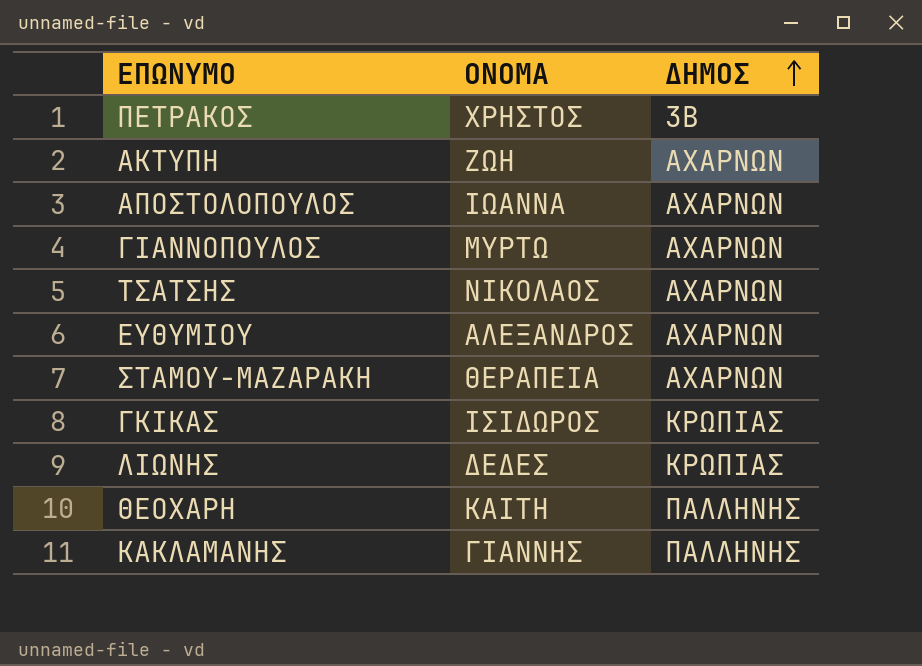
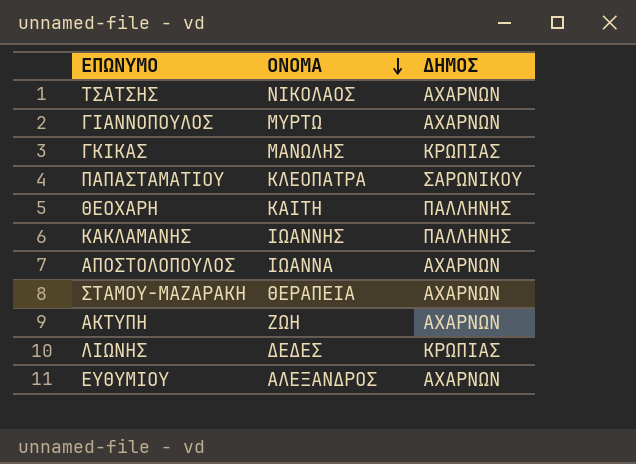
row order: ΔΗΜΟΣ ascending -> ΟΝΟΜΑ descending
row ΠΕΤΡΑΚΟΣ: ΧΡΗΣΤΟΣ | 3Β -> none
ΓΚΙΚΑΣ | ΟΝΟΜΑ: ΙΣΙΔΩΡΟΣ -> ΜΑΝΩΛΗΣ
row ΠΑΠΑΣΤΑΜΑΤΙΟΥ: none -> ΚΛΕΟΠΑΤΡΑ | ΣΑΡΩΝΙΚΟΥ
ΚΑΚΛΑΜΑΝΗΣ | ΟΝΟΜΑ: ΓΙΑΝΝΗΣ -> ΙΩΑΝΝΗΣ

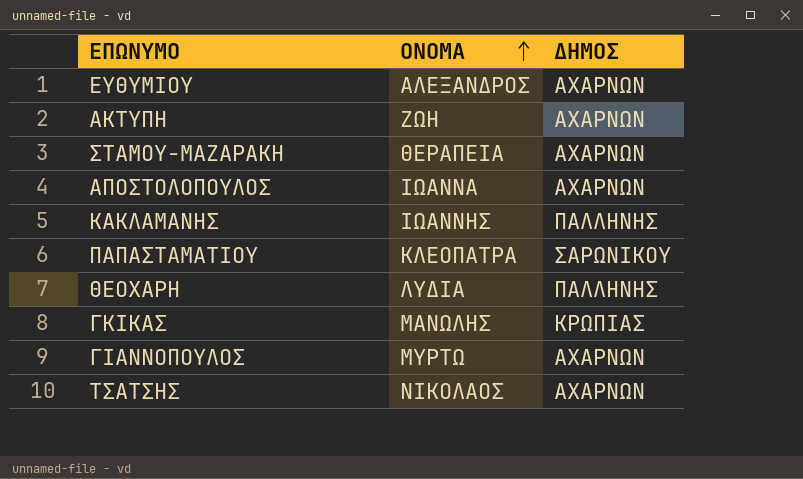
row order: ΟΝΟΜΑ descending -> ΟΝΟΜΑ ascending
row ΛΙΩΝΗΣ: ΔΕΔΕΣ | ΚΡΩΠΙΑΣ -> none
ΘΕΟΧΑΡΗ | ΟΝΟΜΑ: ΚΑΙΤΗ -> ΛΥΔΙΑ

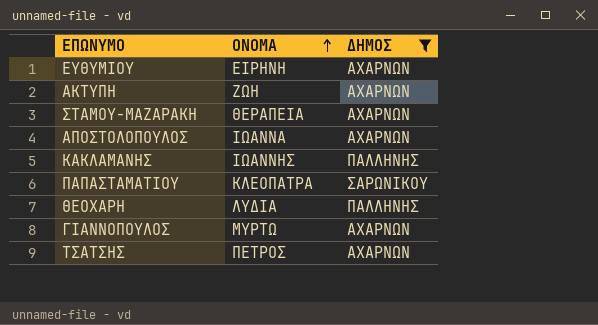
filter: none -> ΔΗΜΟΣ != ΚΡΩΠΙΑΣ
ΕΥΘΥΜΙΟΥ | ΟΝΟΜΑ: ΑΛΕΞΑΝΔΡΟΣ -> ΕΙΡΗΝΗ
ΤΣΑΤΣΗΣ | ΟΝΟΜΑ: ΝΙΚΟΛΑΟΣ -> ΠΕΤΡΟΣ

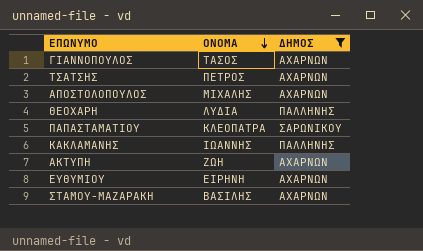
row order: ΟΝΟΜΑ ascending -> ΟΝΟΜΑ descending
ΓΙΑΝΝΟΠΟΥΛΟΣ | ΟΝΟΜΑ: ΜΥΡΤΩ -> ΤΑΣΟΣ
ΑΠΟΣΤΟΛΟΠΟΥΛΟΣ | ΟΝΟΜΑ: ΙΩΑΝΝΑ -> ΜΙΧΑΛΗΣ
ΣΤΑΜΟΥ-ΜΑΖΑΡΑΚΗ | ΟΝΟΜΑ: ΘΕΡΑΠΕΙΑ -> ΒΑΣΙΛΗΣ

